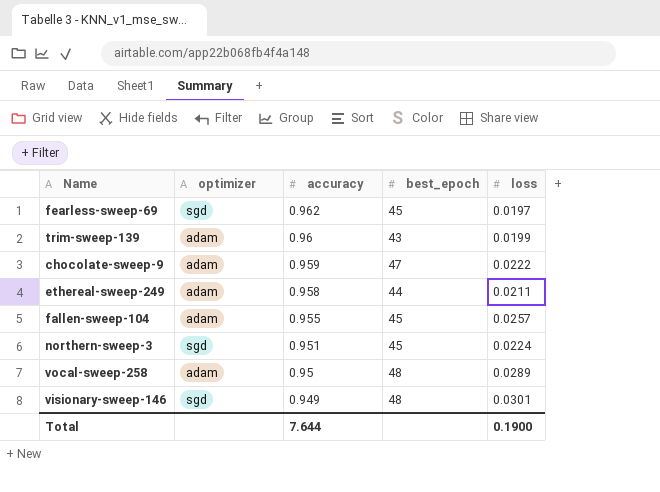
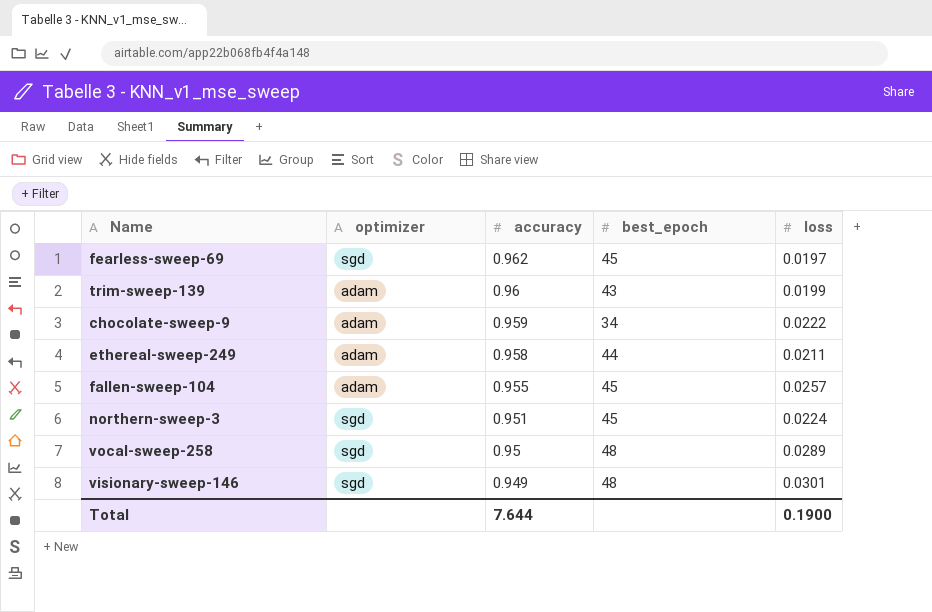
chocolate-sweep-9 | best_epoch: 47 -> 34
vocal-sweep-258 | optimizer: adam -> sgd

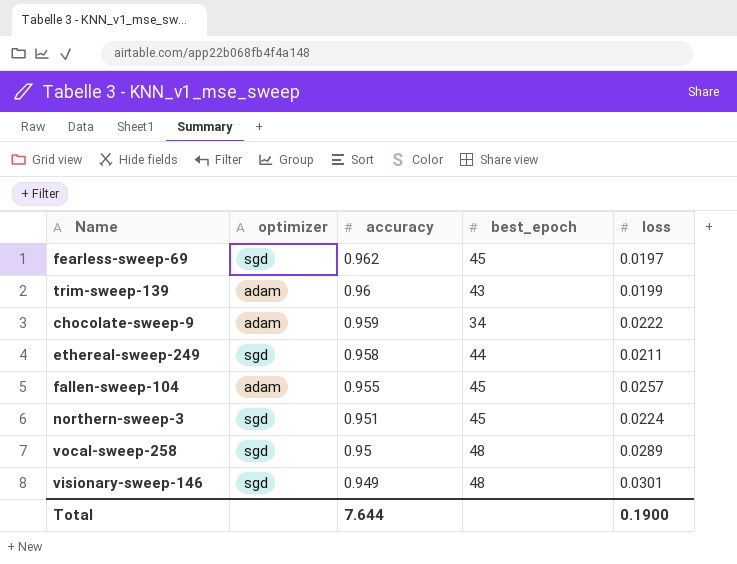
ethereal-sweep-249 | optimizer: adam -> sgd

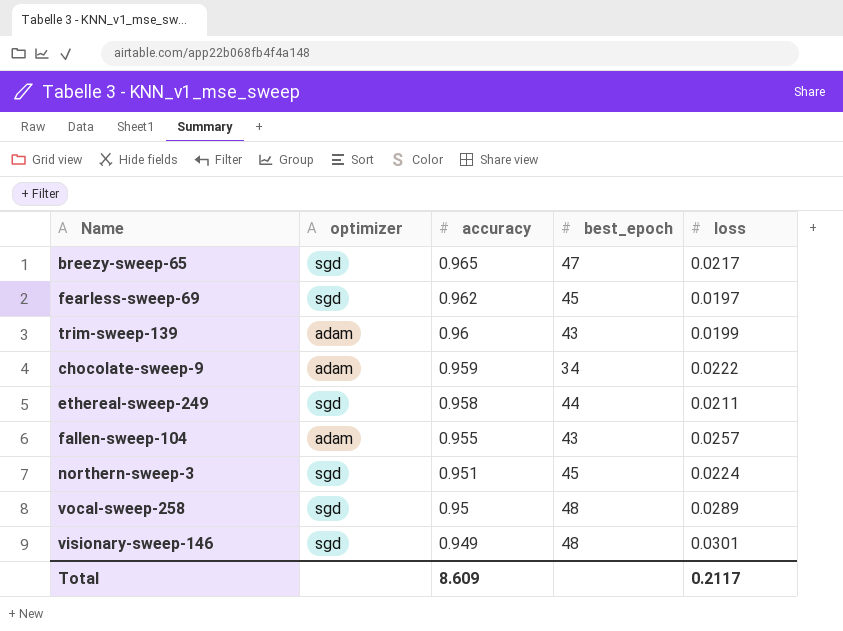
row breezy-sweep-65: none -> sgd | 0.965 | 47 | 0.0217
fallen-sweep-104 | best_epoch: 45 -> 43
Total | accuracy: 7.644 -> 8.609
Total | loss: 0.1900 -> 0.2117

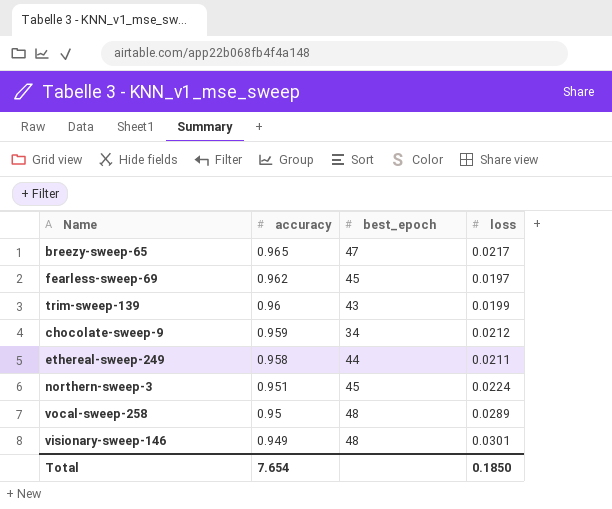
column optimizer | position: 2 -> none
row fallen-sweep-104: adam | 0.955 | 43 | 0.0257 -> none
chocolate-sweep-9 | loss: 0.0222 -> 0.0212
Total | accuracy: 8.609 -> 7.654
Total | loss: 0.2117 -> 0.1850

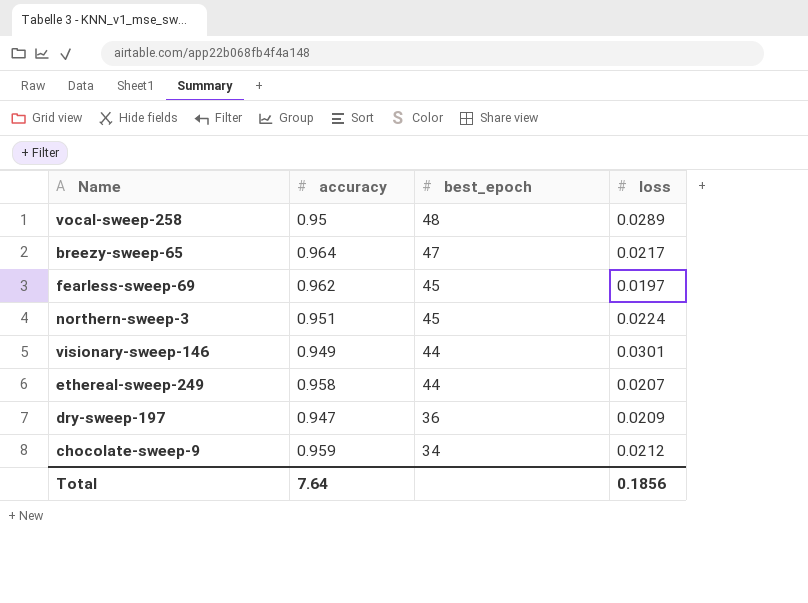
row order: accuracy descending -> best_epoch descending
row trim-sweep-139: 0.96 | 43 | 0.0199 -> none
breezy-sweep-65 | accuracy: 0.965 -> 0.964
visionary-sweep-146 | best_epoch: 48 -> 44
ethereal-sweep-249 | loss: 0.0211 -> 0.0207
row dry-sweep-197: none -> 0.947 | 36 | 0.0209
Total | accuracy: 7.654 -> 7.64
Total | loss: 0.1850 -> 0.1856

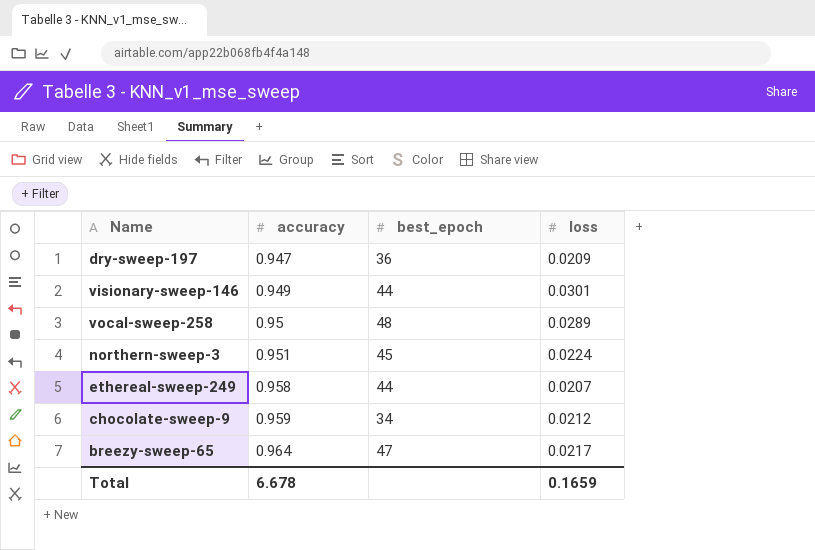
row order: best_epoch descending -> accuracy ascending
row fearless-sweep-69: 0.962 | 45 | 0.0197 -> none
Total | accuracy: 7.64 -> 6.678
Total | loss: 0.1856 -> 0.1659

